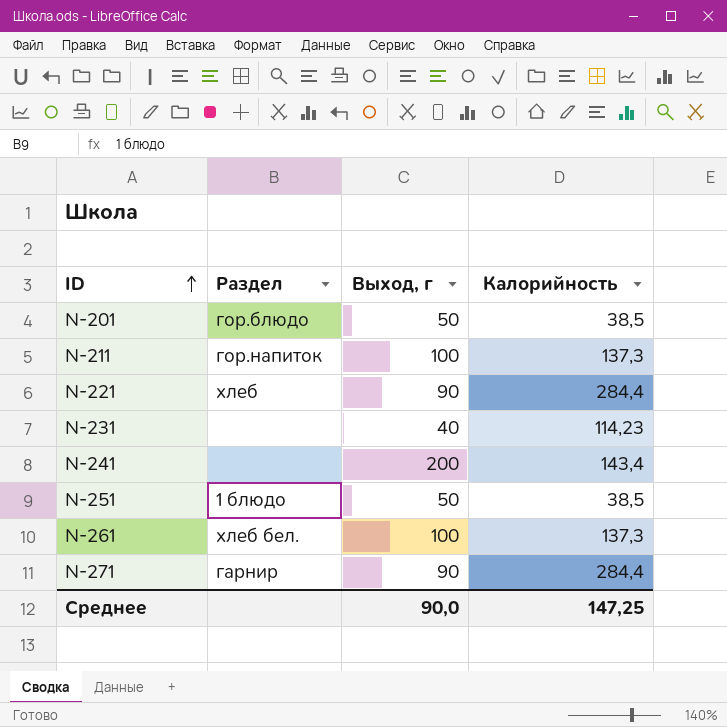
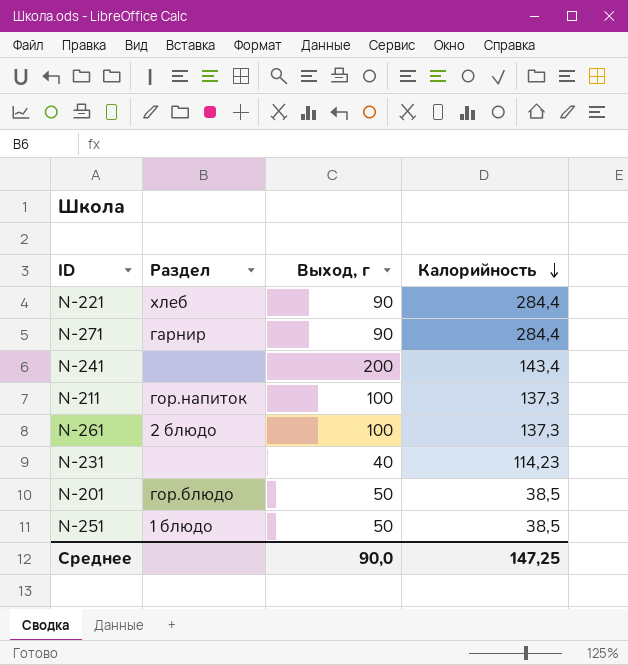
row order: ID ascending -> Калорийность descending
N-261 | Раздел: хлеб бел. -> 2 блюдо

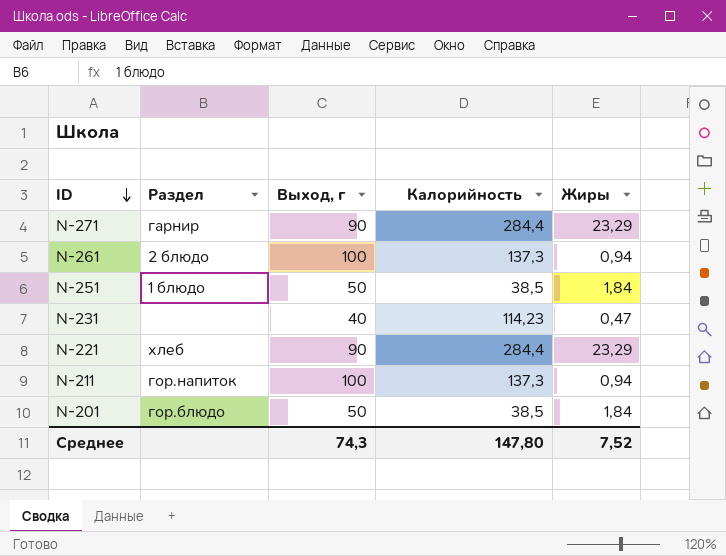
row order: Калорийность descending -> ID descending
column Жиры | position: none -> 5
row N-241: none | 200 | 143,4 -> none
Среднее | Выход, г: 90,0 -> 74,3
Среднее | Калорийность: 147,25 -> 147,80

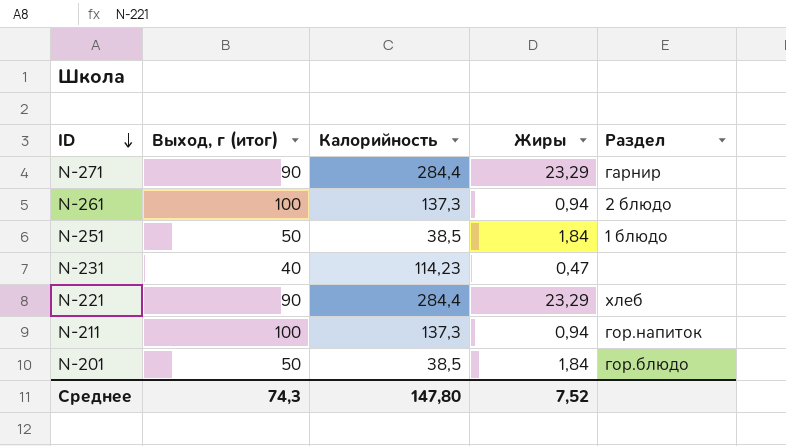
column name: Выход, г -> Выход, г (итог)
column Раздел | position: 2 -> 5

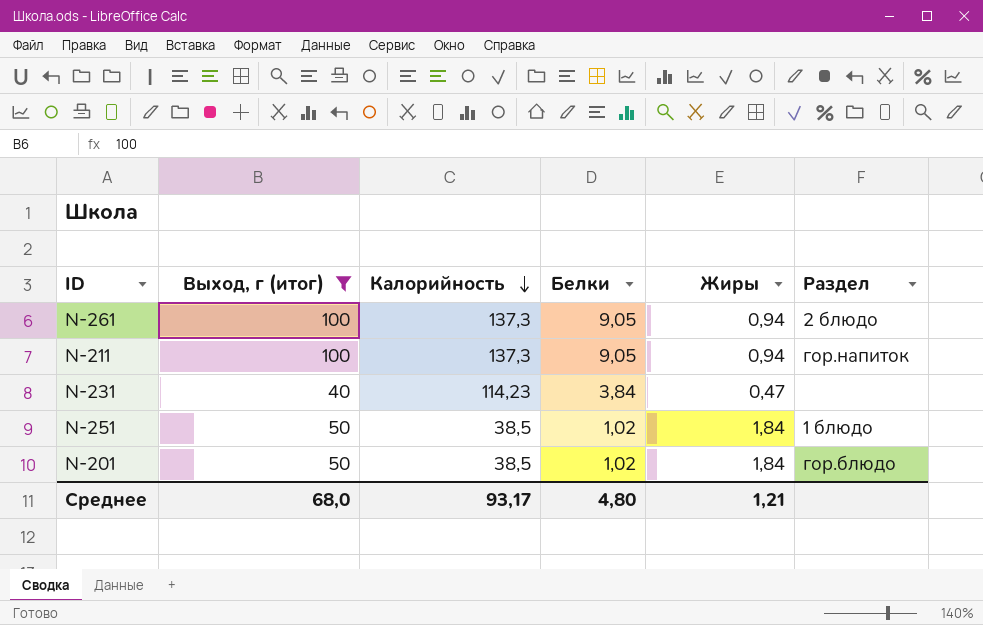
filter: none -> Выход, г (итог) != 90
row order: ID descending -> Калорийность descending
column Белки | position: none -> 4
Среднее | Выход, г (итог): 74,3 -> 68,0
Среднее | Калорийность: 147,80 -> 93,17
Среднее | Жиры: 7,52 -> 1,21

